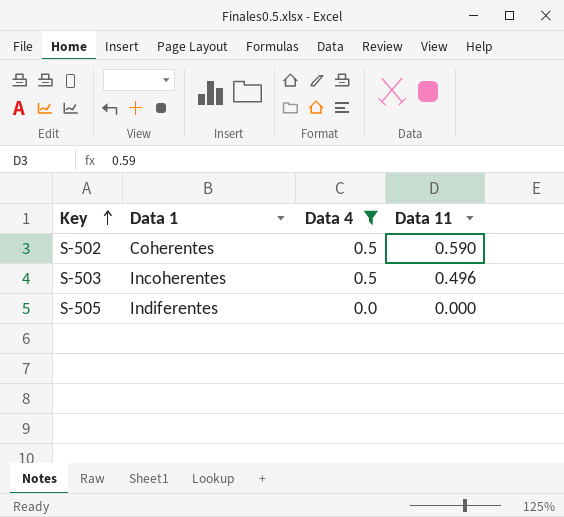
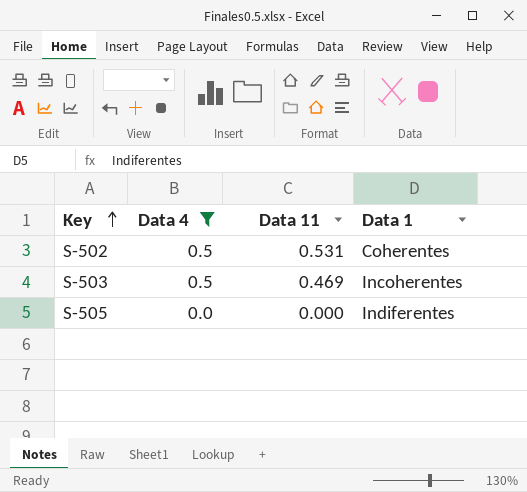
column Data 1 | position: 2 -> 4
S-502 | Data 11: 0.590 -> 0.531
S-503 | Data 11: 0.496 -> 0.469

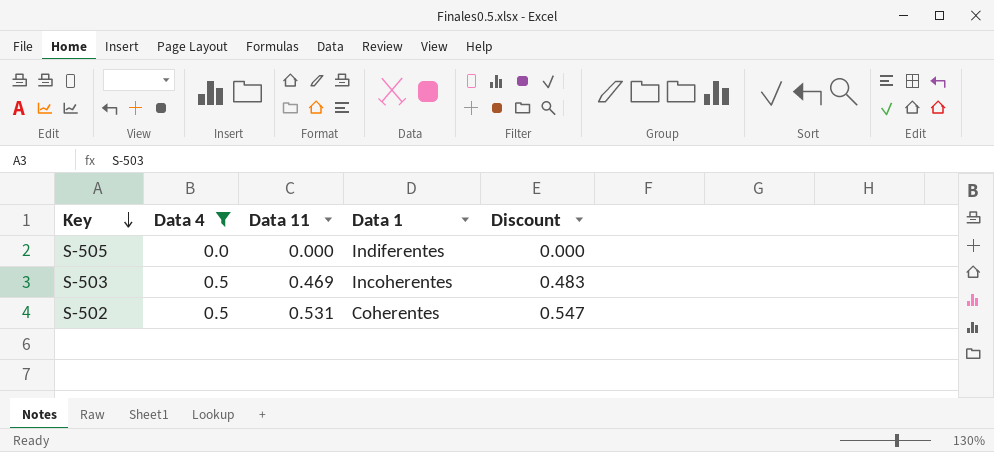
row order: Key ascending -> Key descending
column Discount | formula: none -> [Data 11] * 1.03

